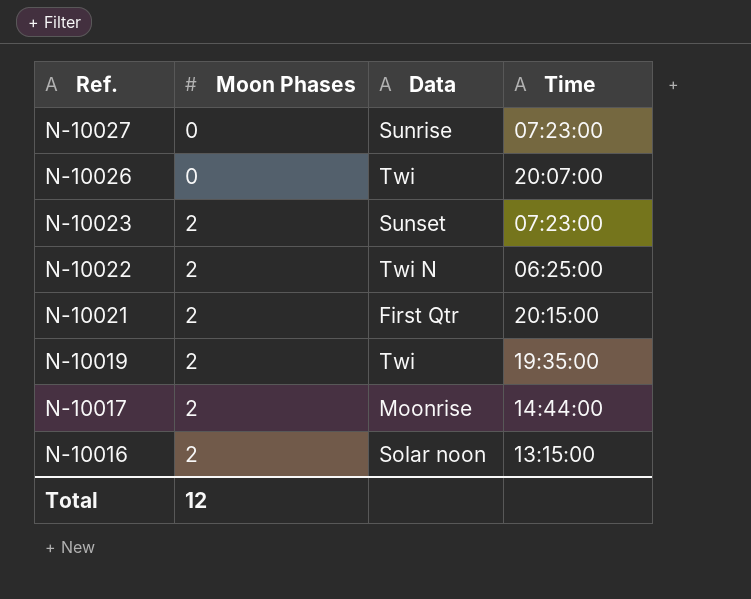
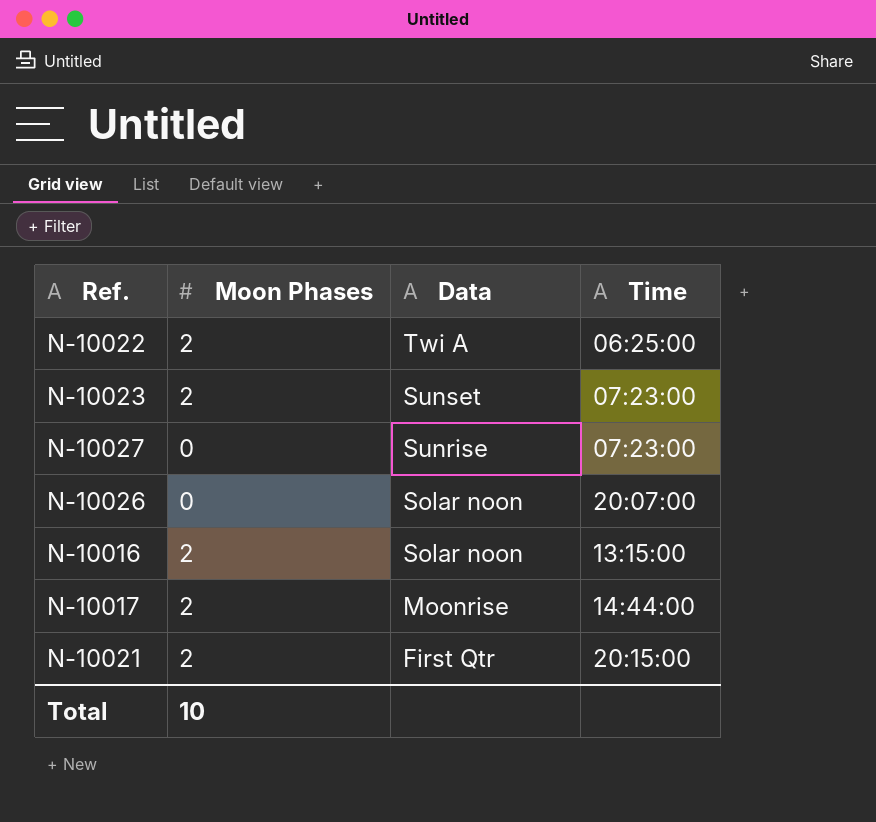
row order: Ref. descending -> Data descending
row N-10019: 2 | Twi | 19:35:00 -> none
N-10022 | Data: Twi N -> Twi A
N-10026 | Data: Twi -> Solar noon
Total | Moon Phases: 12 -> 10

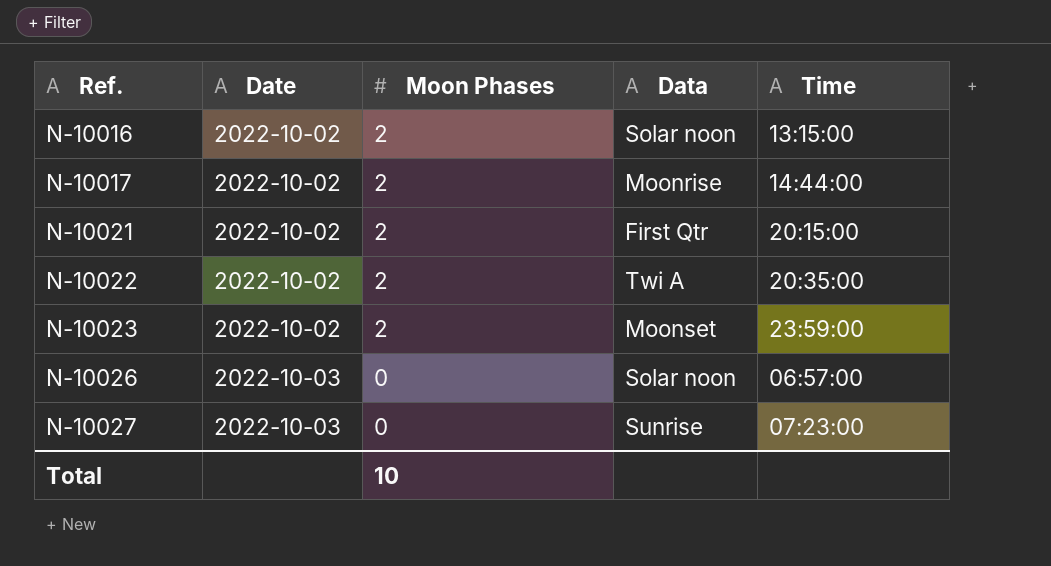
row order: Data descending -> Ref. ascending
column Date | position: none -> 2
N-10022 | Time: 06:25:00 -> 20:35:00
N-10023 | Data: Sunset -> Moonset
N-10023 | Time: 07:23:00 -> 23:59:00
N-10026 | Time: 20:07:00 -> 06:57:00

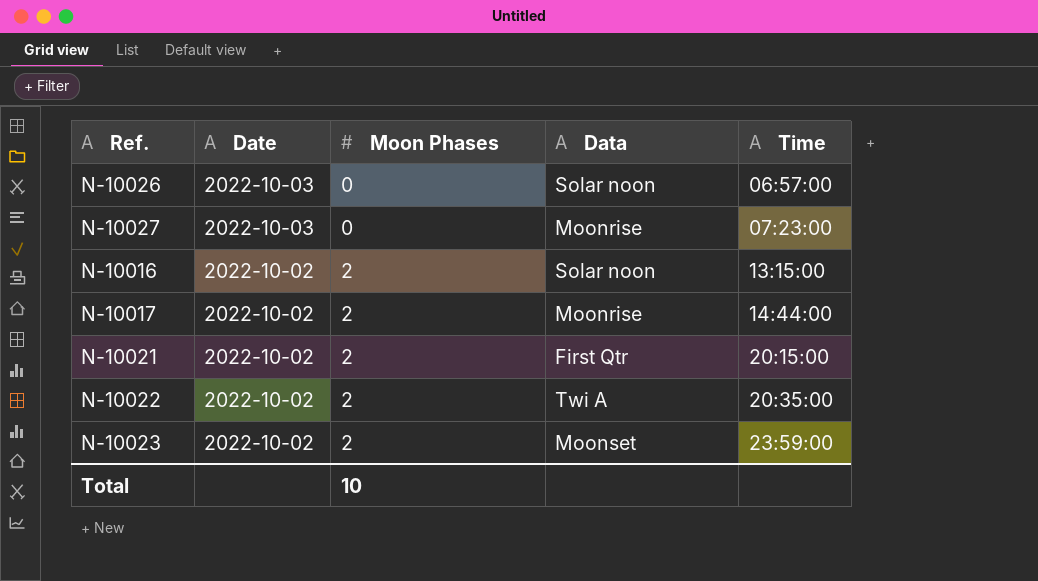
row order: Ref. ascending -> Date descending
N-10027 | Data: Sunrise -> Moonrise

